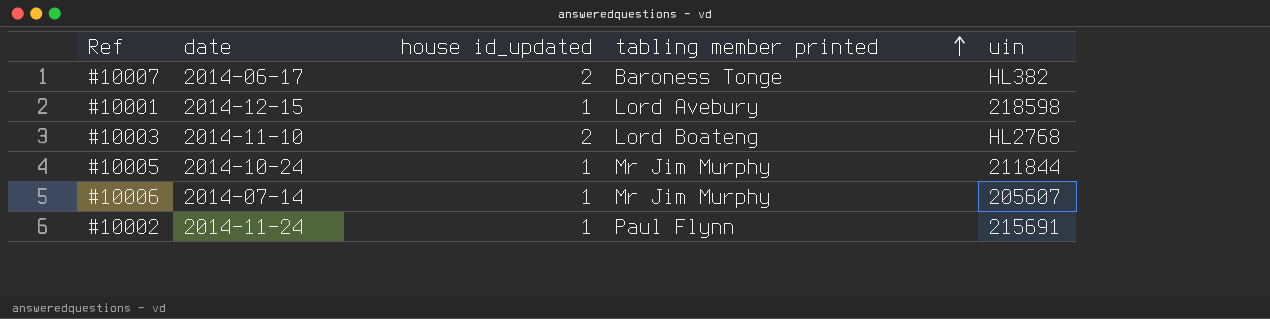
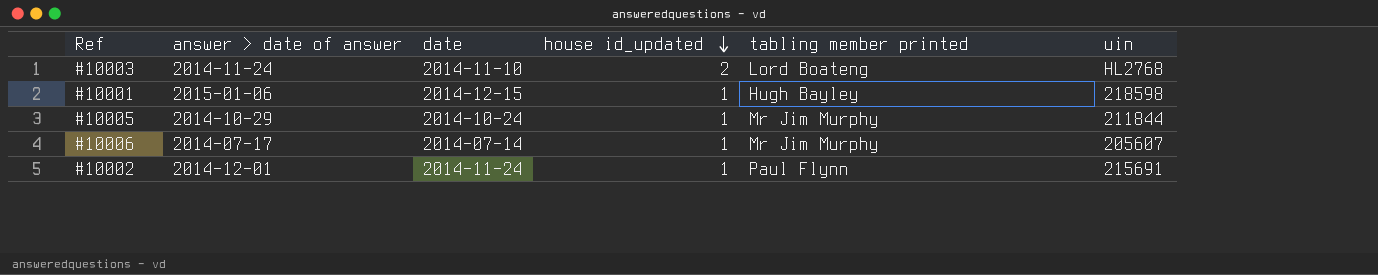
row order: tabling member printed ascending -> house id_updated descending
column answer > date of answer | position: none -> 2
row #10007: 2014-06-17 | 2 | Baroness Tonge | HL382 -> none
#10001 | tabling member printed: Lord Avebury -> Hugh Bayley

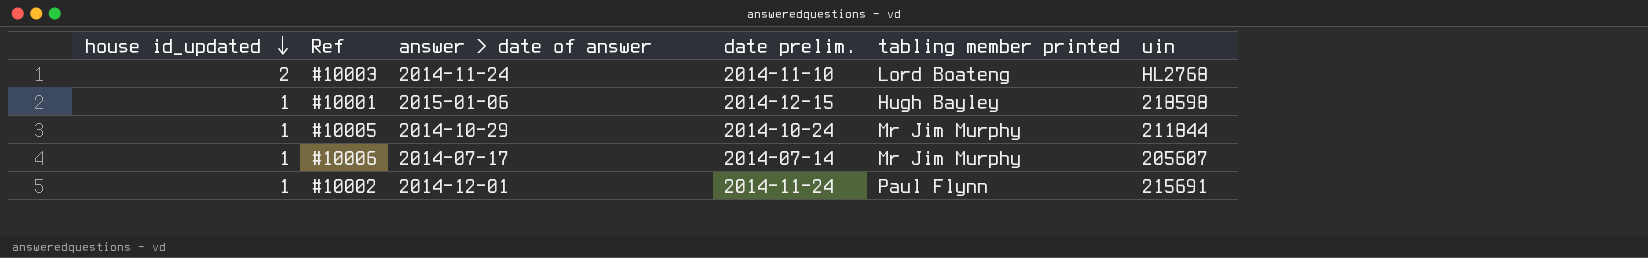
column house id_updated | position: 4 -> 1
column name: date -> date prelim.

